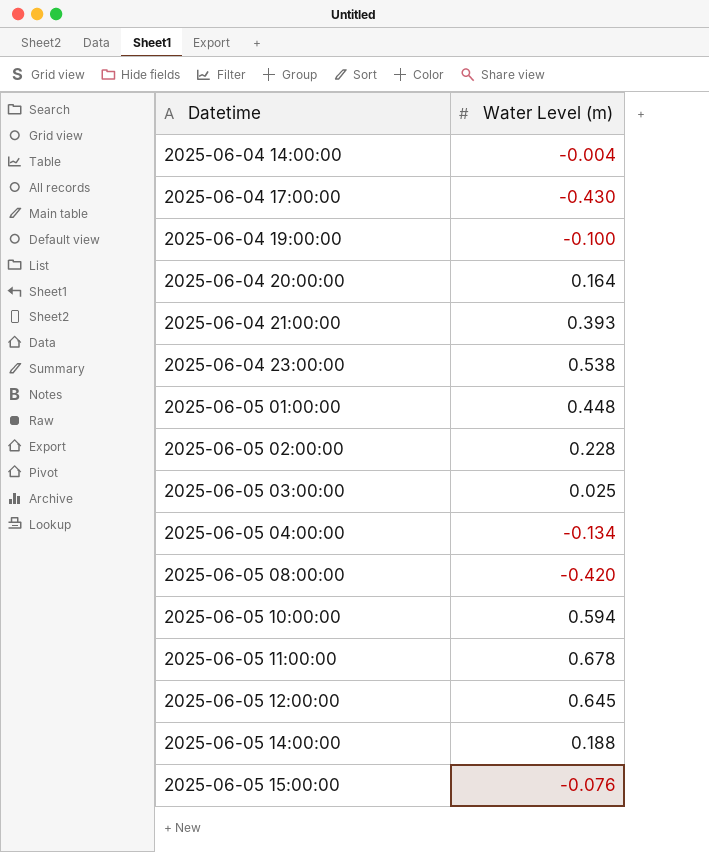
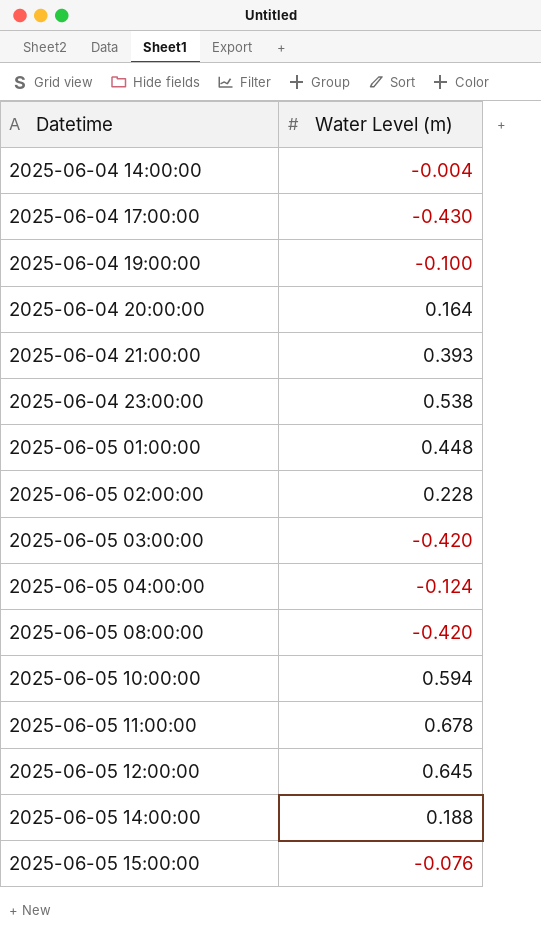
2025-06-05 03:00:00 | Water Level (m): 0.025 -> -0.420
2025-06-05 04:00:00 | Water Level (m): -0.134 -> -0.124

